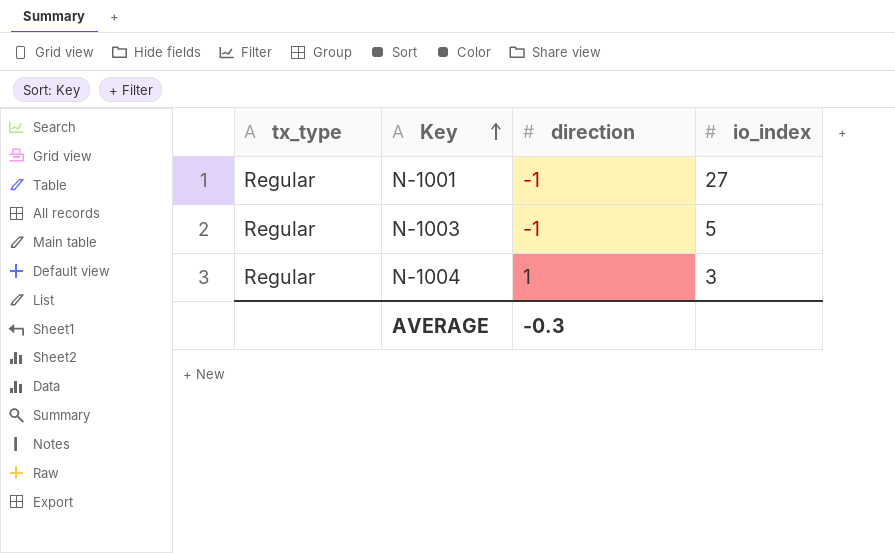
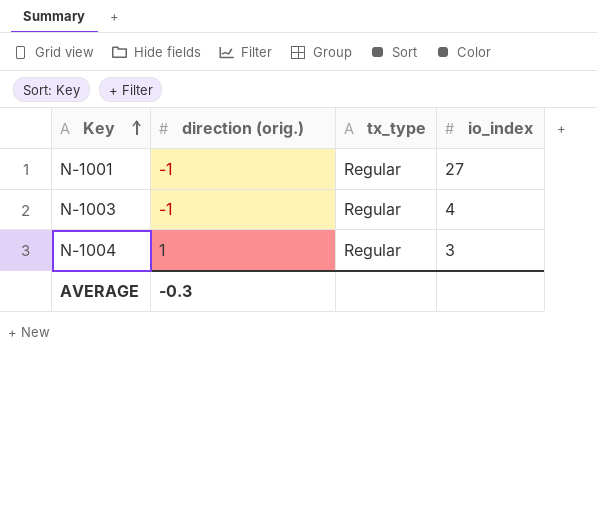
column name: direction -> direction (orig.)
column tx_type | position: 1 -> 3
N-1003 | io_index: 5 -> 4

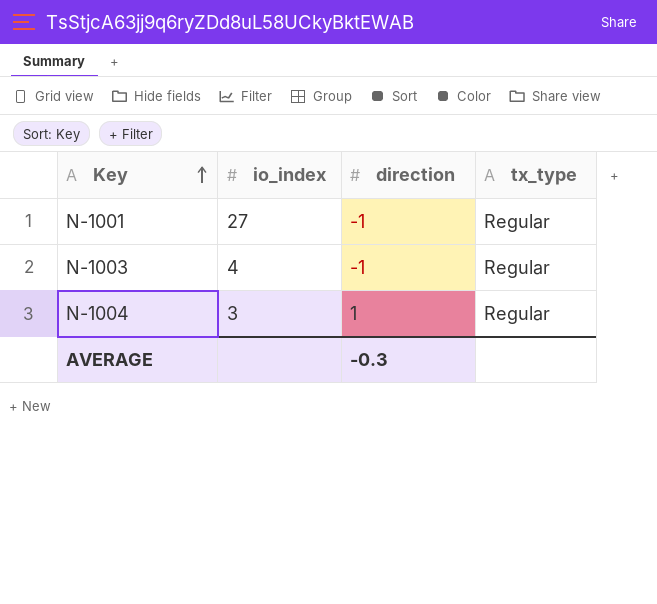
column io_index | position: 4 -> 2
column name: direction (orig.) -> direction

